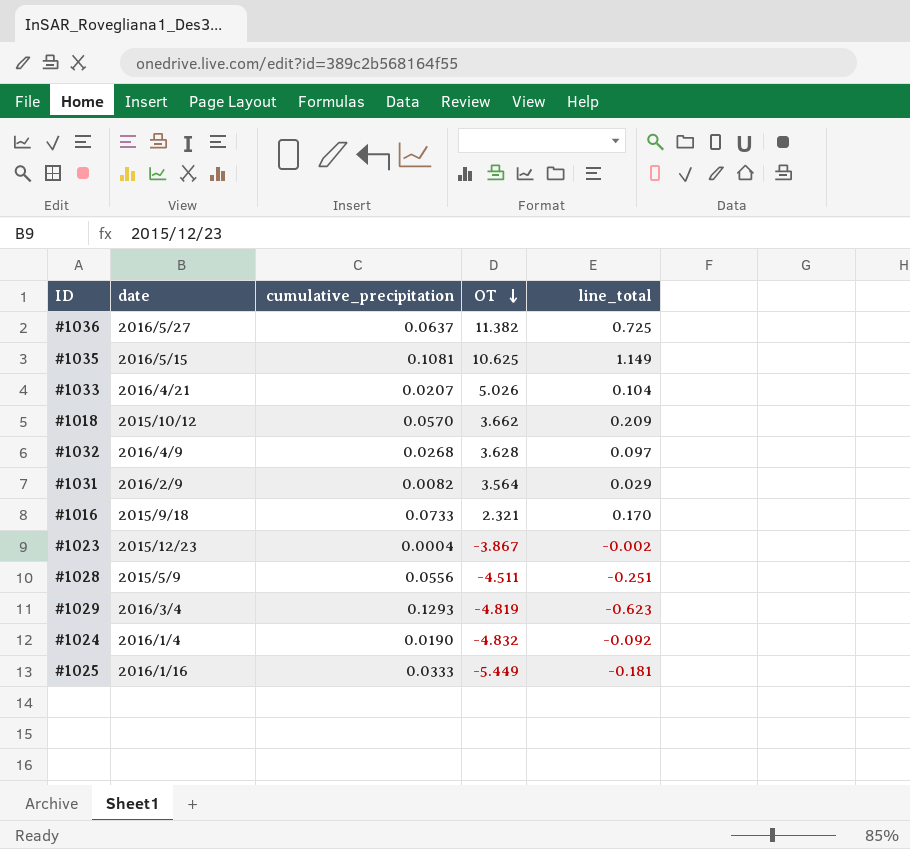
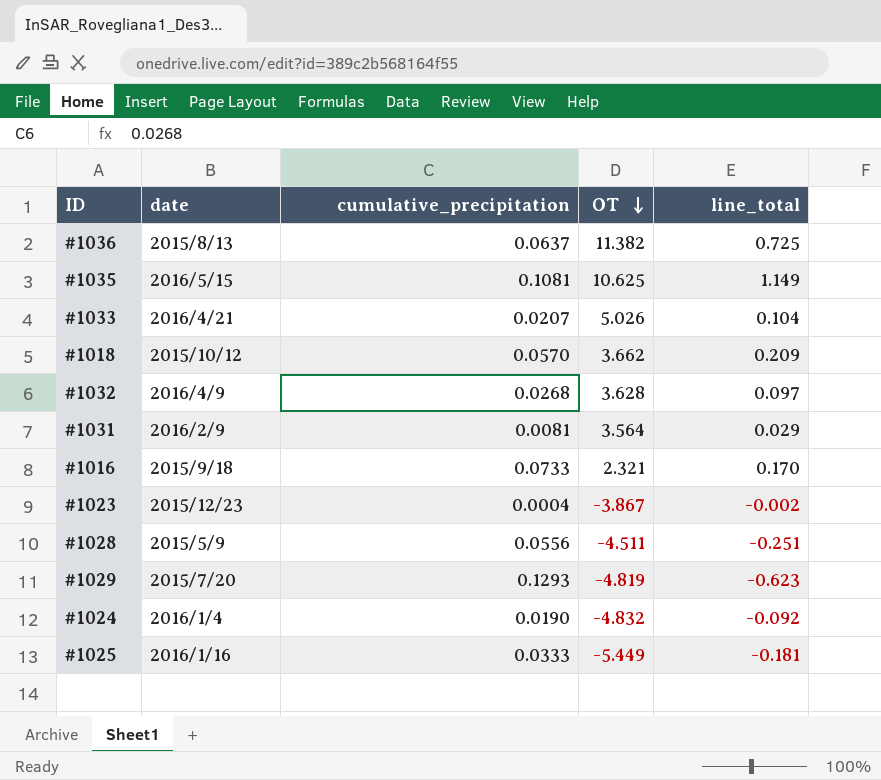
#1036 | date: 2016/5/27 -> 2015/8/13
#1031 | cumulative_precipitation: 0.0082 -> 0.0081
#1029 | date: 2016/3/4 -> 2015/7/20

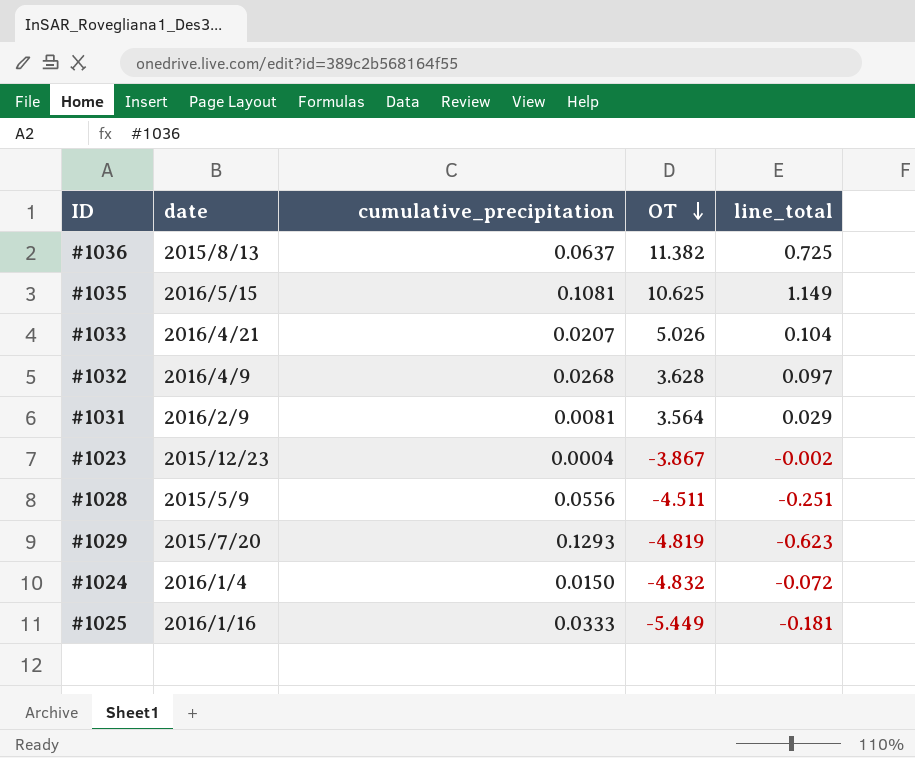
row #1018: 2015/10/12 | 0.0570 | 3.662 | 0.209 -> none
row #1016: 2015/9/18 | 0.0733 | 2.321 | 0.170 -> none
#1024 | cumulative_precipitation: 0.0190 -> 0.0150
#1024 | line_total: -0.092 -> -0.072

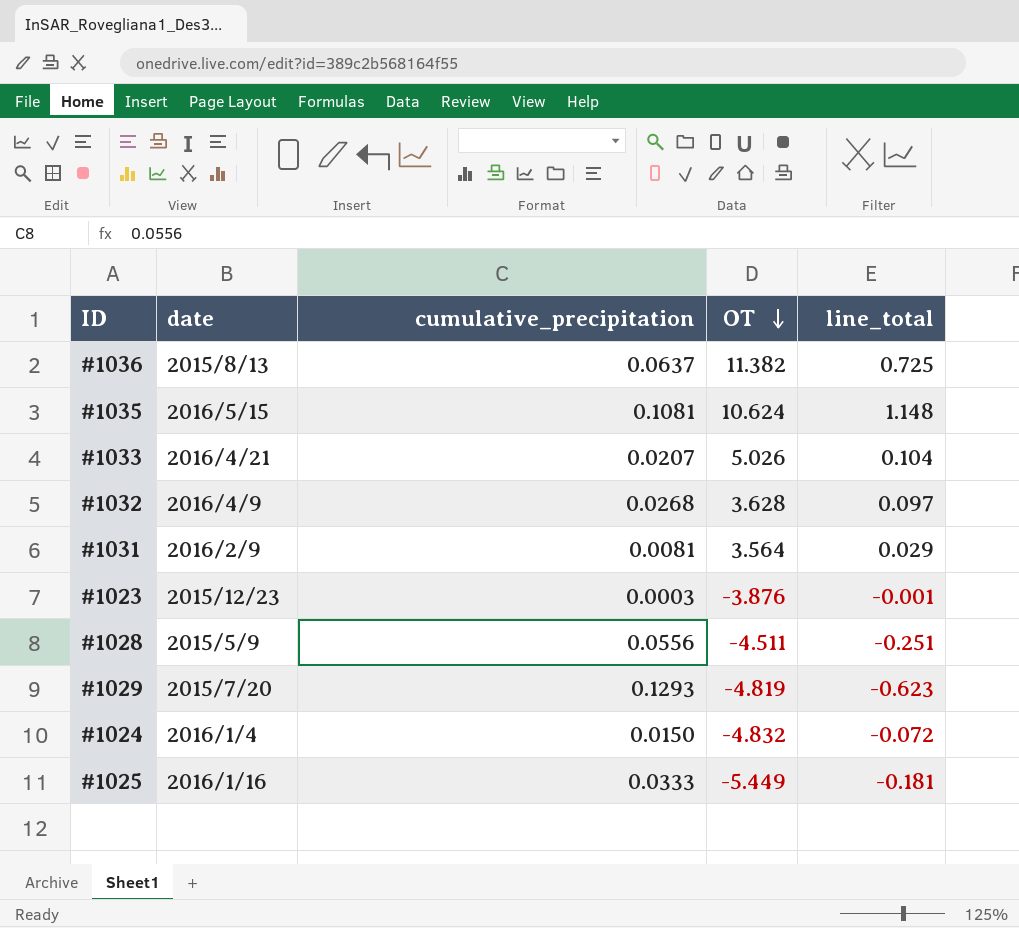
#1035 | OT: 10.625 -> 10.624
#1035 | line_total: 1.149 -> 1.148
#1023 | cumulative_precipitation: 0.0004 -> 0.0003
#1023 | OT: -3.867 -> -3.876
#1023 | line_total: -0.002 -> -0.001

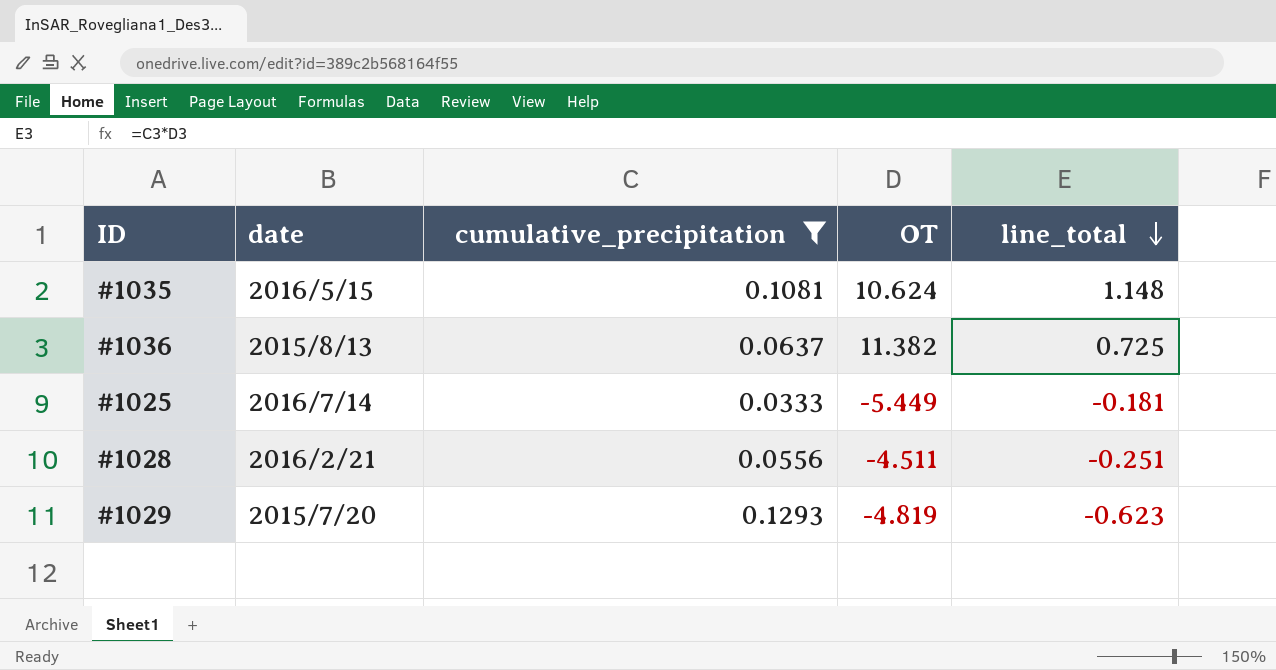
filter: none -> cumulative_precipitation >= 0.0333
row order: OT descending -> line_total descending
#1025 | date: 2016/1/16 -> 2016/7/14
#1028 | date: 2015/5/9 -> 2016/2/21

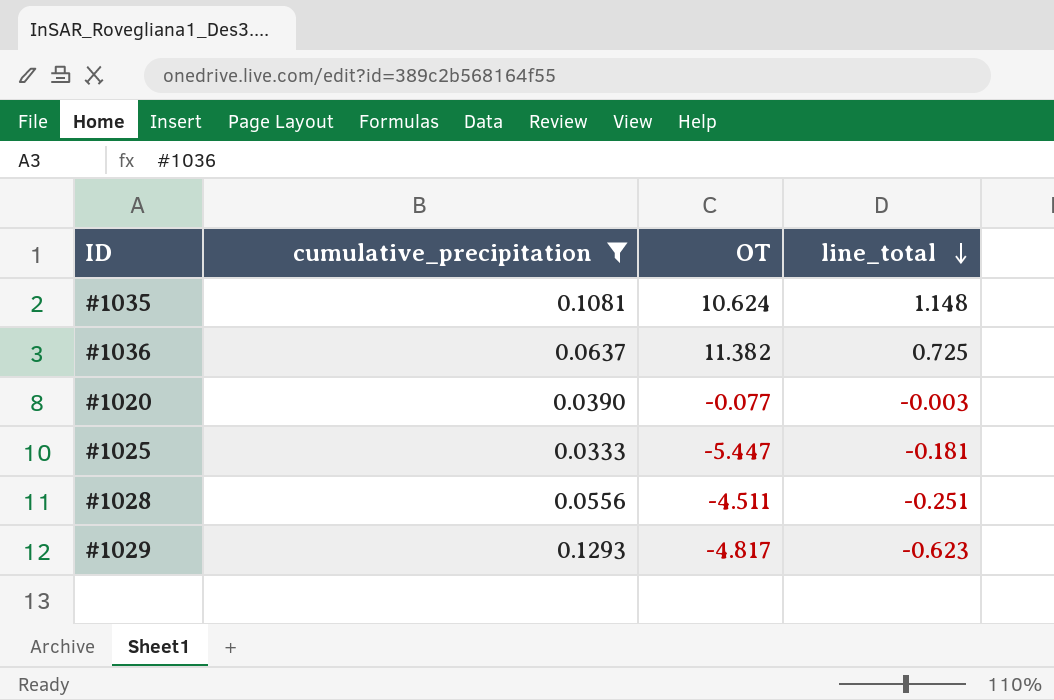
column date | position: 2 -> none
row #1020: none -> 0.0390 | -0.077 | -0.003
#1025 | OT: -5.449 -> -5.447
#1029 | OT: -4.819 -> -4.817

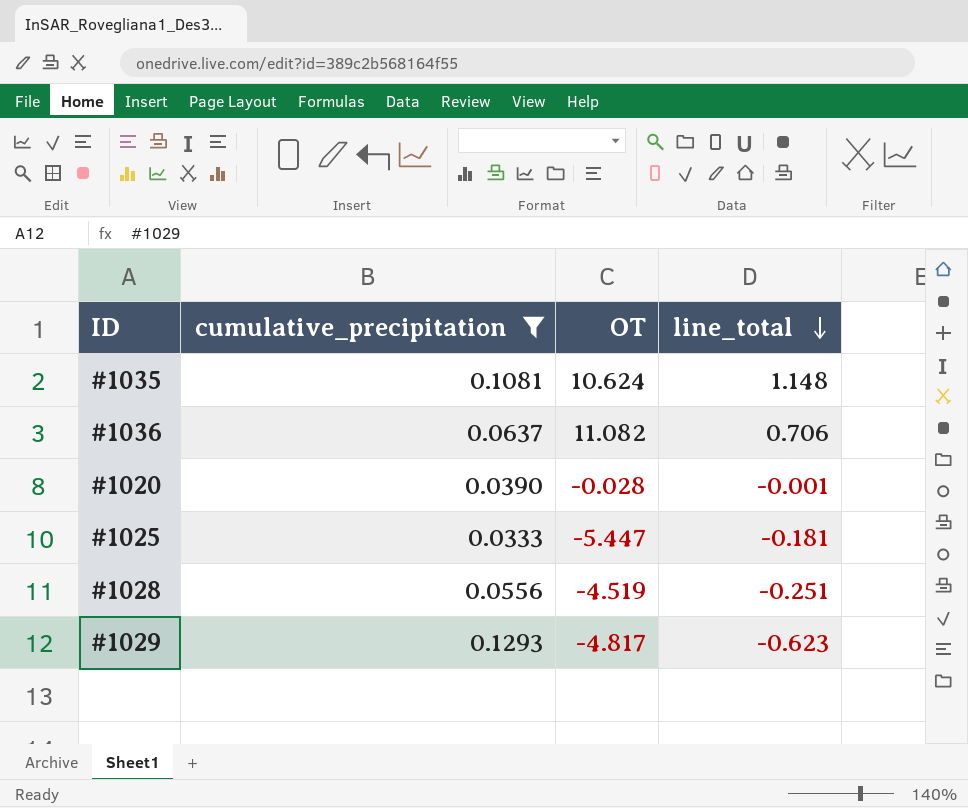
#1036 | OT: 11.382 -> 11.082
#1036 | line_total: 0.725 -> 0.706
#1020 | OT: -0.077 -> -0.028
#1020 | line_total: -0.003 -> -0.001
#1028 | OT: -4.511 -> -4.519

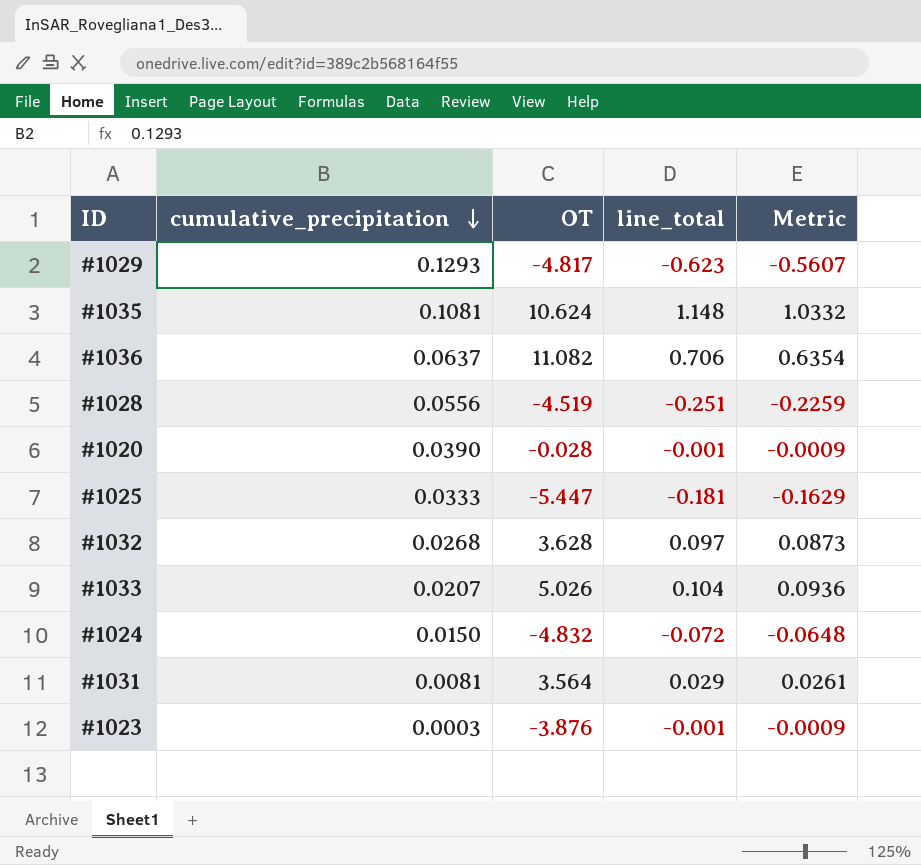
filter: cumulative_precipitation >= 0.0333 -> none
row order: line_total descending -> cumulative_precipitation descending
column Metric | formula: none -> [line_total] * 0.9

